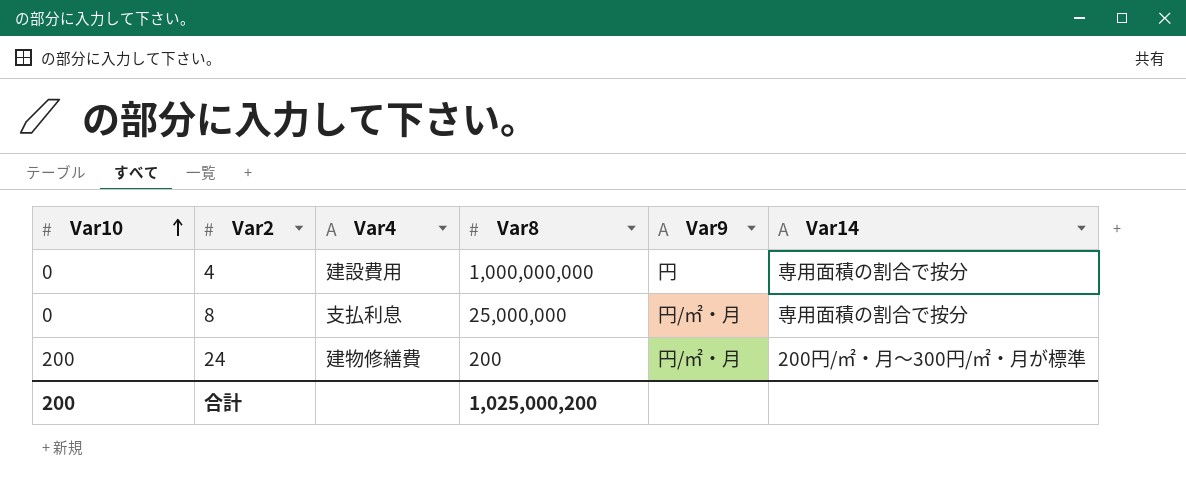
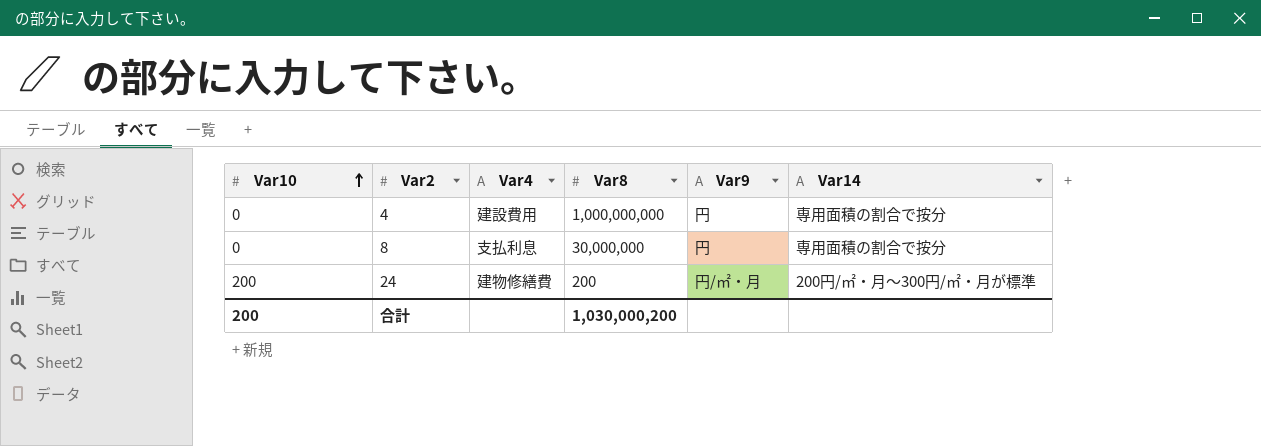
8 | Var8: 25,000,000 -> 30,000,000
8 | Var9: 円/㎡・月 -> 円
合計 | Var8: 1,025,000,200 -> 1,030,000,200

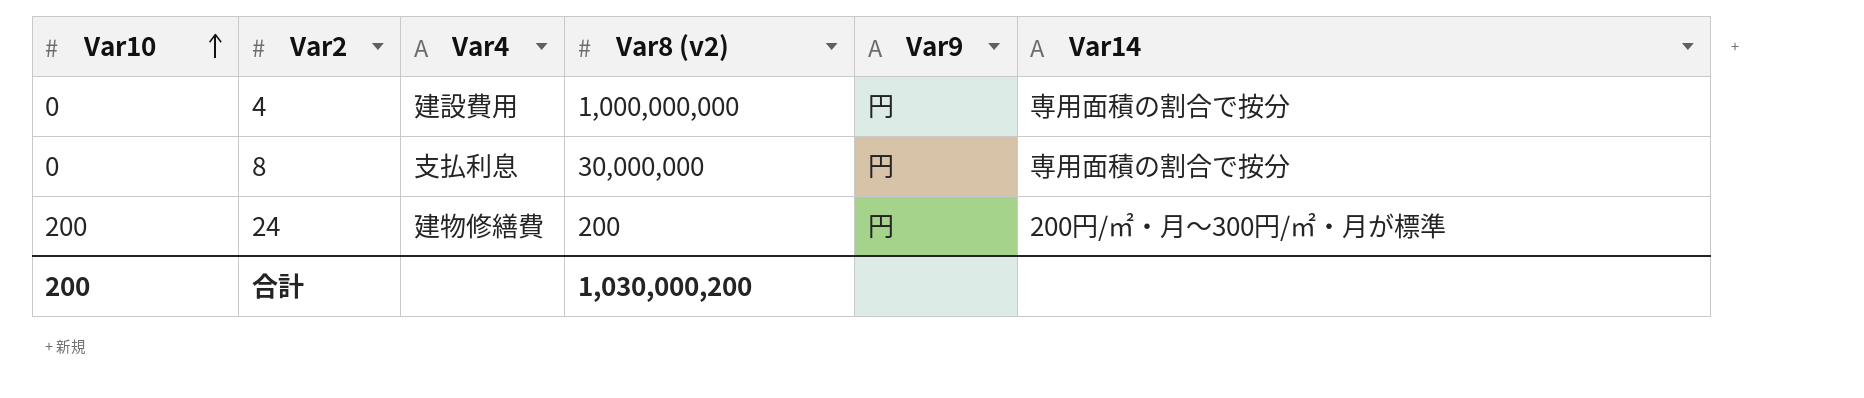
column name: Var8 -> Var8 (v2)
24 | Var9: 円/㎡・月 -> 円

